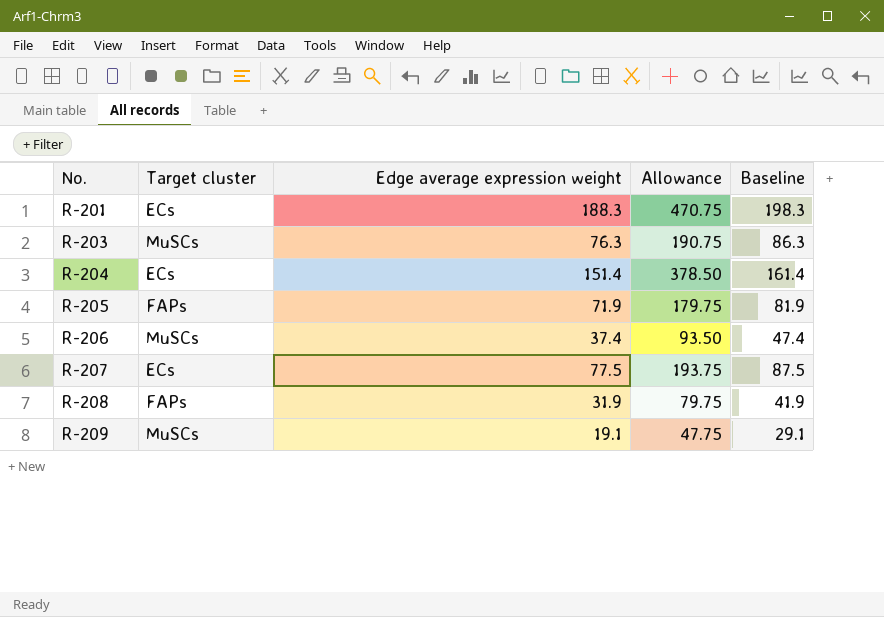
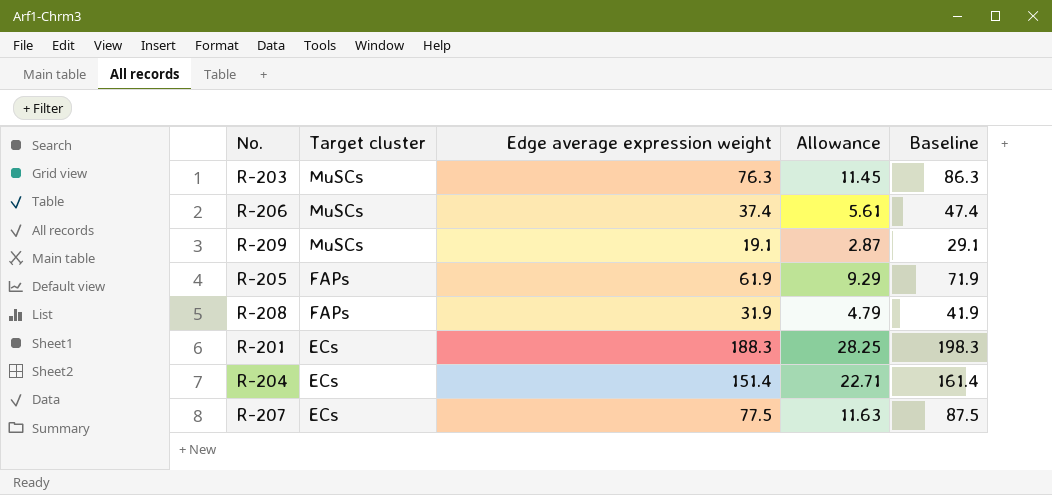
row order: No. ascending -> Target cluster descending
column Allowance | formula: [Edge average expression weight] * 2.5 -> [Edge average expression weight] * 0.15
R-205 | Edge average expression weight: 71.9 -> 61.9
R-205 | Baseline: 81.9 -> 71.9

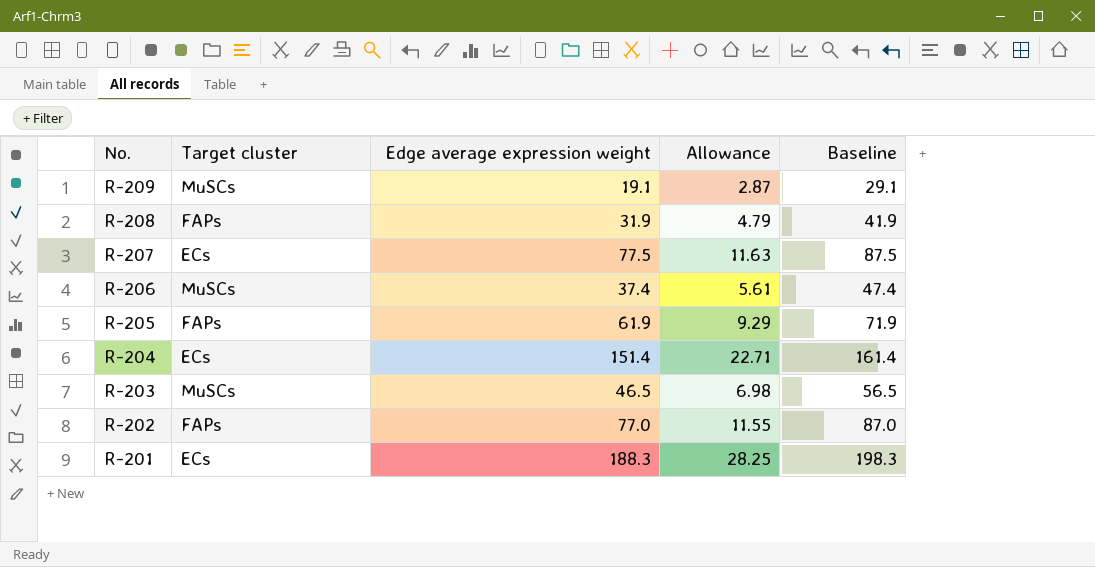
row order: Target cluster descending -> No. descending
R-203 | Edge average expression weight: 76.3 -> 46.5
R-203 | Allowance: 11.45 -> 6.98
R-203 | Baseline: 86.3 -> 56.5
row R-202: none -> FAPs | 77.0 | 11.55 | 87.0

